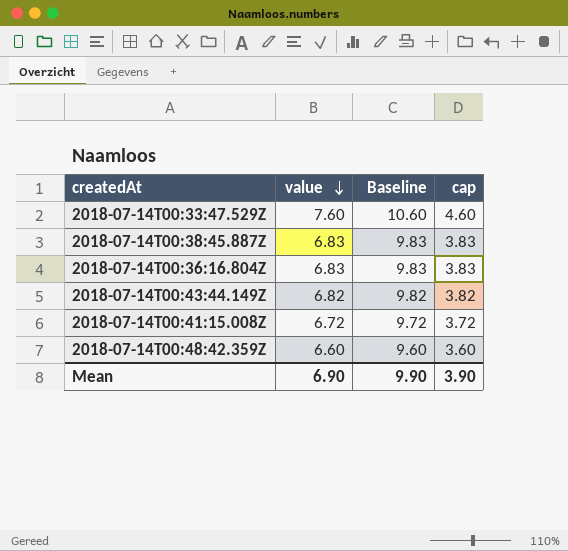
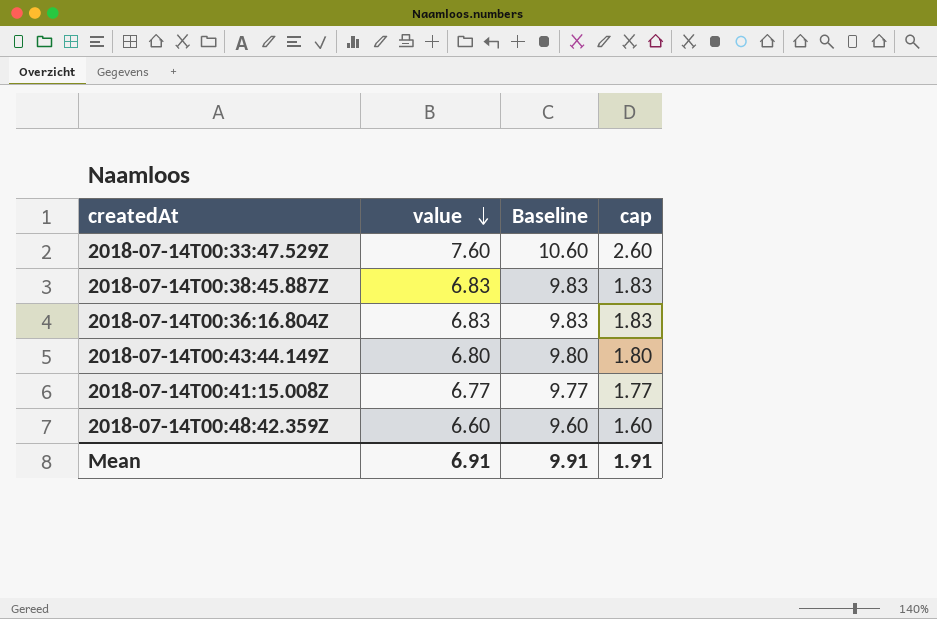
column cap | formula: [value] - 3 -> [value] - 5
2018-07-14T00:43:44.149Z | value: 6.82 -> 6.80
2018-07-14T00:43:44.149Z | Baseline: 9.82 -> 9.80
2018-07-14T00:41:15.008Z | value: 6.72 -> 6.77
2018-07-14T00:41:15.008Z | Baseline: 9.72 -> 9.77
Mean | value: 6.90 -> 6.91
Mean | Baseline: 9.90 -> 9.91
Mean | cap: 3.90 -> 1.91

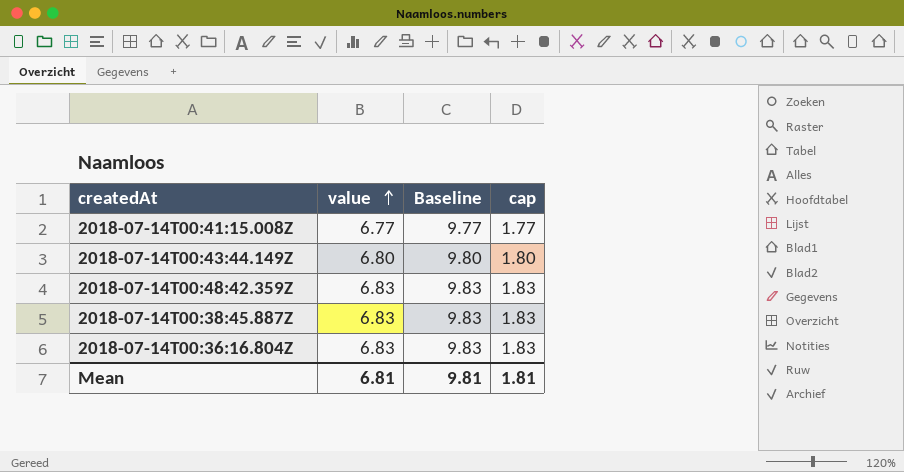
row order: value descending -> value ascending
row 2018-07-14T00:33:47.529Z: 7.60 | 10.60 | 2.60 -> none
2018-07-14T00:48:42.359Z | value: 6.60 -> 6.83
2018-07-14T00:48:42.359Z | Baseline: 9.60 -> 9.83
2018-07-14T00:48:42.359Z | cap: 1.60 -> 1.83
Mean | value: 6.91 -> 6.81
Mean | Baseline: 9.91 -> 9.81
Mean | cap: 1.91 -> 1.81

